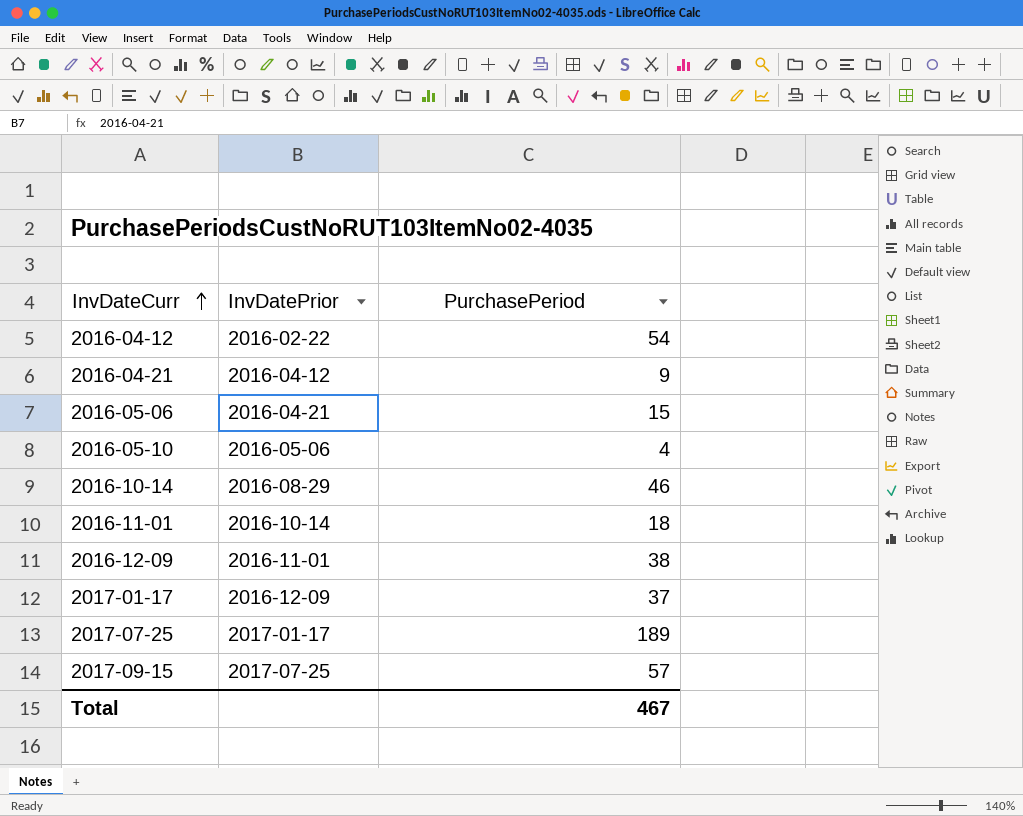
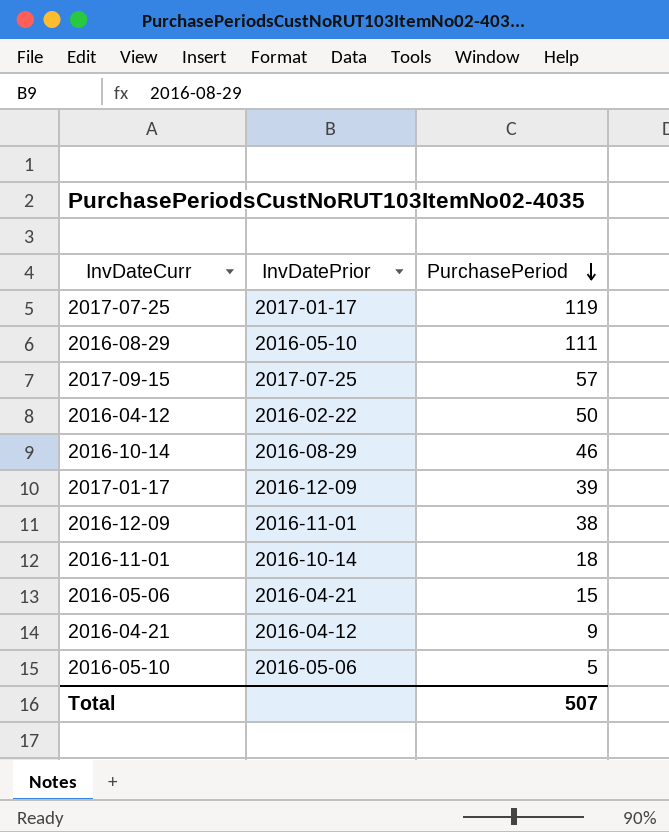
row order: InvDateCurr ascending -> PurchasePeriod descending
2017-07-25 | PurchasePeriod: 189 -> 119
row 2016-08-29: none -> 2016-05-10 | 111
2016-04-12 | PurchasePeriod: 54 -> 50
2017-01-17 | PurchasePeriod: 37 -> 39
2016-05-10 | PurchasePeriod: 4 -> 5
Total | PurchasePeriod: 467 -> 507

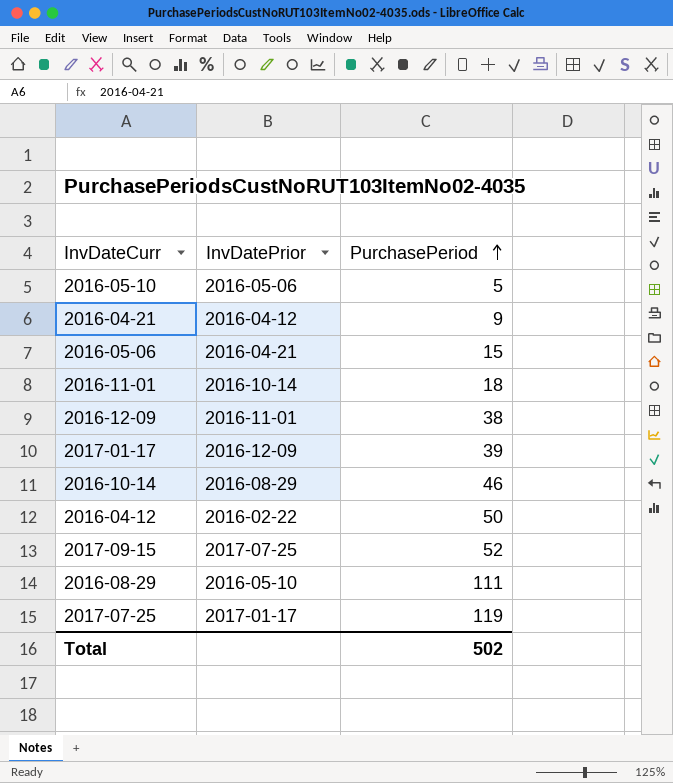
row order: PurchasePeriod descending -> PurchasePeriod ascending
2017-09-15 | PurchasePeriod: 57 -> 52
Total | PurchasePeriod: 507 -> 502

